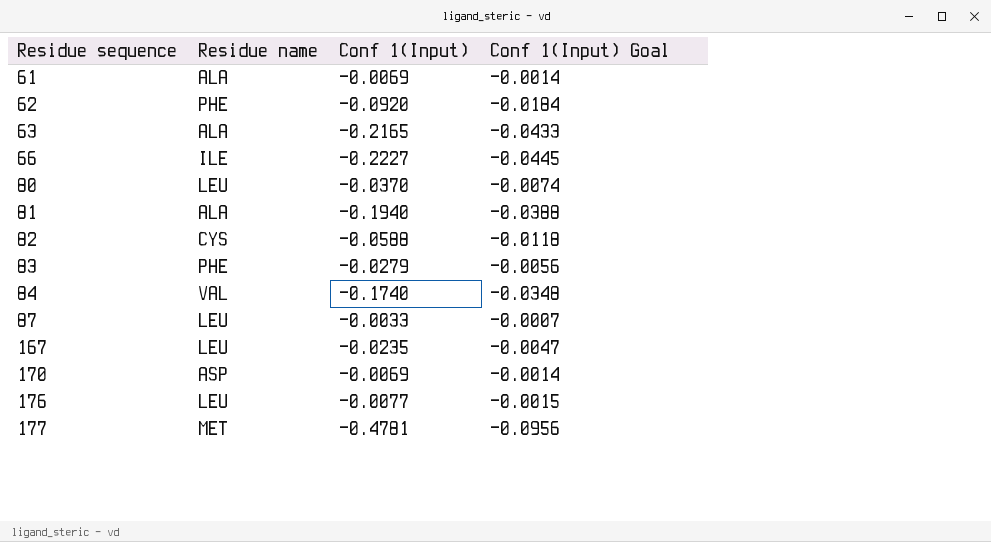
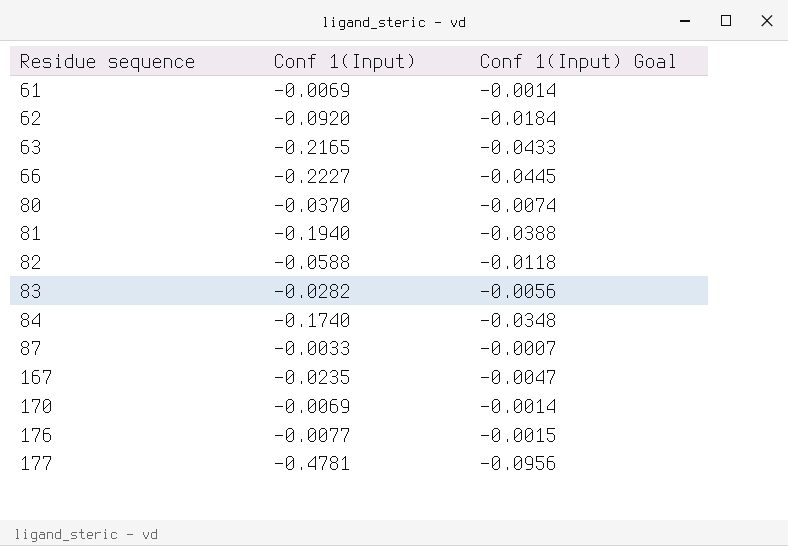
column Residue name | position: 2 -> none
83 | Conf 1(Input): -0.0279 -> -0.0282

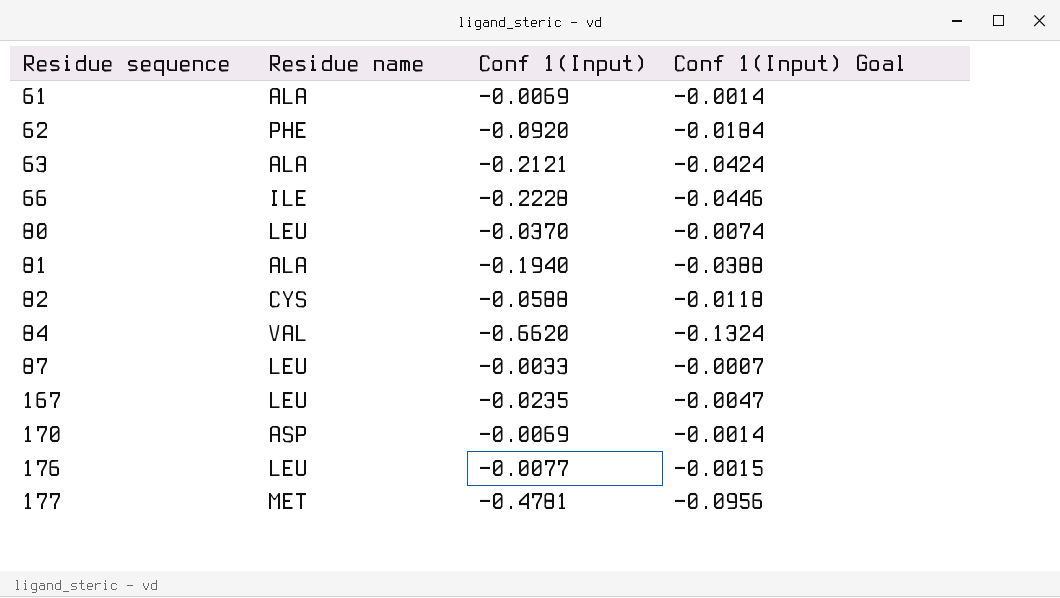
column Residue name | position: none -> 2
row 83: -0.0282 | -0.0056 -> none
63 | Conf 1(Input): -0.2165 -> -0.2121
63 | Conf 1(Input) Goal: -0.0433 -> -0.0424
66 | Conf 1(Input): -0.2227 -> -0.2228
66 | Conf 1(Input) Goal: -0.0445 -> -0.0446
84 | Conf 1(Input): -0.1740 -> -0.6620
84 | Conf 1(Input) Goal: -0.0348 -> -0.1324

